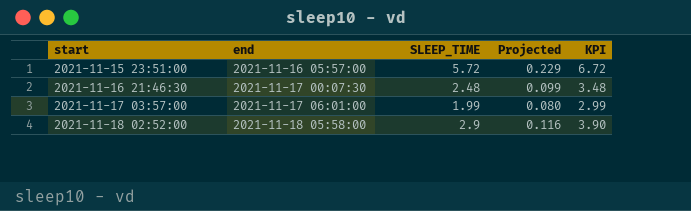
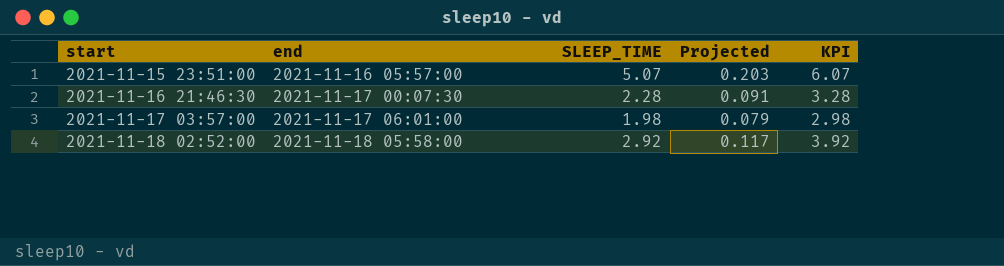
2021-11-15 23:51:00 | SLEEP_TIME: 5.72 -> 5.07
2021-11-15 23:51:00 | Projected: 0.229 -> 0.203
2021-11-15 23:51:00 | KPI: 6.72 -> 6.07
2021-11-16 21:46:30 | SLEEP_TIME: 2.48 -> 2.28
2021-11-16 21:46:30 | Projected: 0.099 -> 0.091
2021-11-16 21:46:30 | KPI: 3.48 -> 3.28
2021-11-17 03:57:00 | SLEEP_TIME: 1.99 -> 1.98
2021-11-17 03:57:00 | Projected: 0.080 -> 0.079
2021-11-17 03:57:00 | KPI: 2.99 -> 2.98
2021-11-18 02:52:00 | SLEEP_TIME: 2.9 -> 2.92
2021-11-18 02:52:00 | Projected: 0.116 -> 0.117
2021-11-18 02:52:00 | KPI: 3.90 -> 3.92

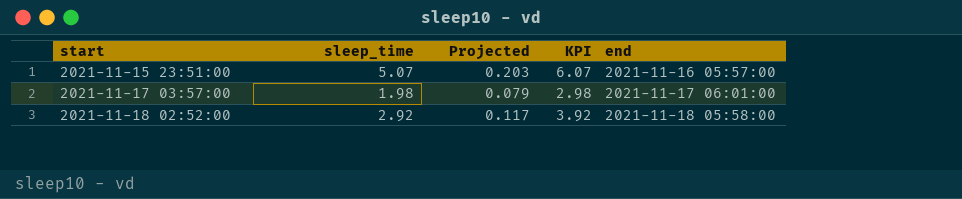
column name: SLEEP_TIME -> sleep_time
column end | position: 2 -> 5
row 2021-11-16 21:46:30: 2021-11-17 00:07:30 | 2.28 | 0.091 | 3.28 -> none

